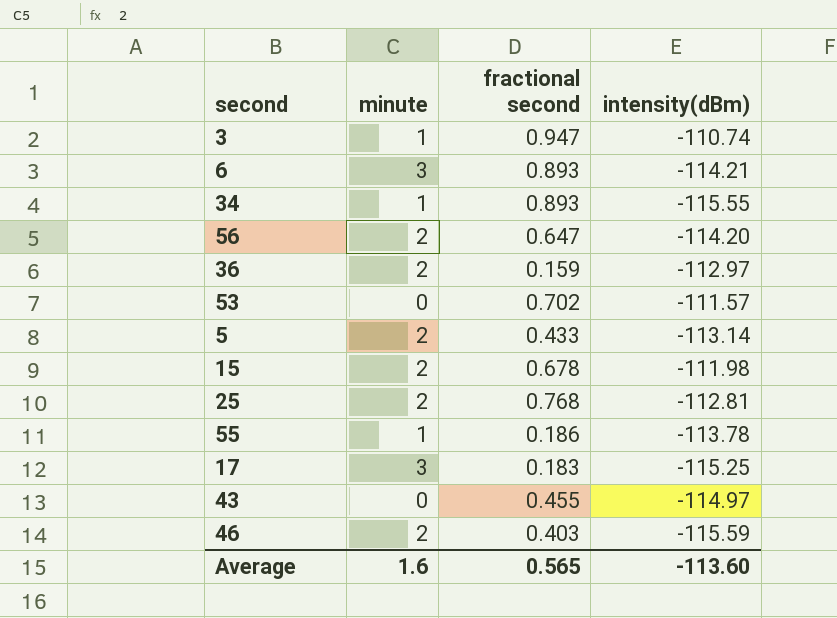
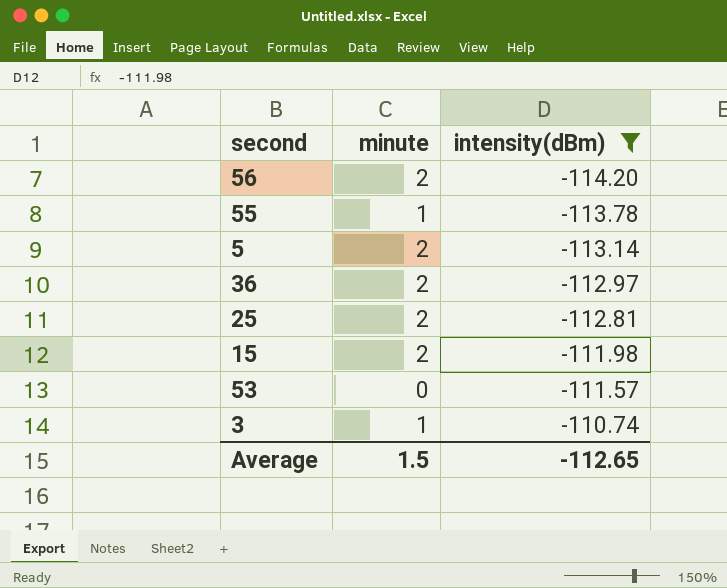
filter: none -> intensity(dBm) >= -114.20
row order: none -> intensity(dBm) ascending
column fractional second | position: 3 -> none
Average | minute: 1.6 -> 1.5
Average | intensity(dBm): -113.60 -> -112.65

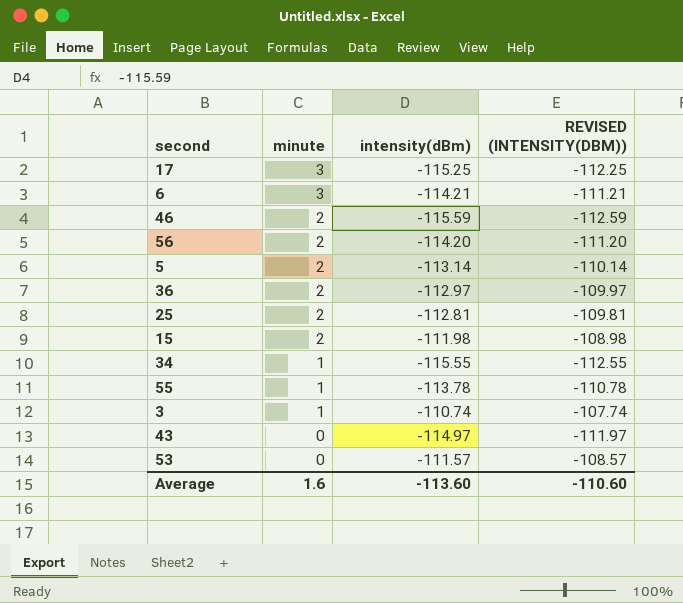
filter: intensity(dBm) >= -114.20 -> none
row order: intensity(dBm) ascending -> minute descending
column REVISED (INTENSITY(DBM)) | formula: none -> [intensity(dBm)] + 3
Average | minute: 1.5 -> 1.6
Average | intensity(dBm): -112.65 -> -113.60

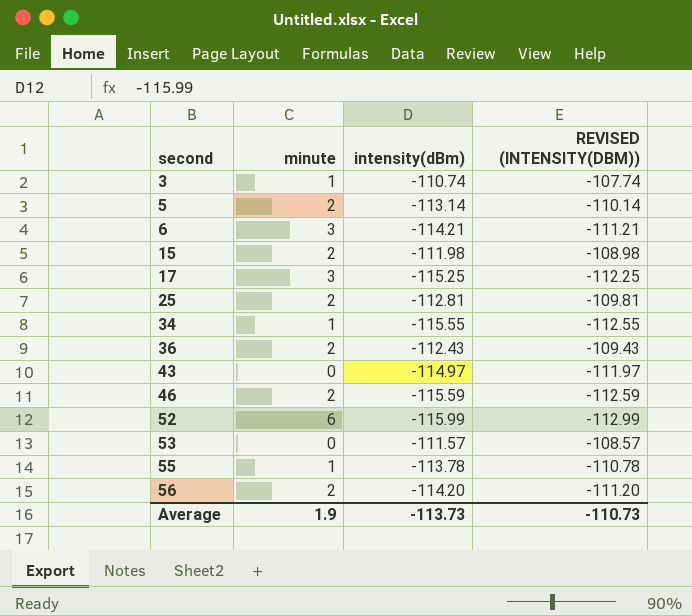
row order: minute descending -> second ascending
36 | intensity(dBm): -112.97 -> -112.43
36 | REVISED (INTENSITY(DBM)): -109.97 -> -109.43
row 52: none -> 6 | -115.99 | -112.99
Average | minute: 1.6 -> 1.9
Average | intensity(dBm): -113.60 -> -113.73
Average | REVISED (INTENSITY(DBM)): -110.60 -> -110.73

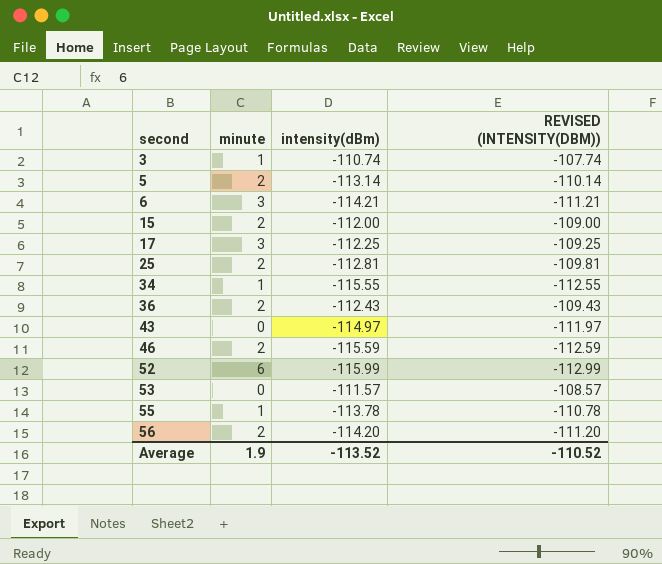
15 | intensity(dBm): -111.98 -> -112.00
15 | REVISED (INTENSITY(DBM)): -108.98 -> -109.00
17 | intensity(dBm): -115.25 -> -112.25
17 | REVISED (INTENSITY(DBM)): -112.25 -> -109.25
Average | intensity(dBm): -113.73 -> -113.52
Average | REVISED (INTENSITY(DBM)): -110.73 -> -110.52

